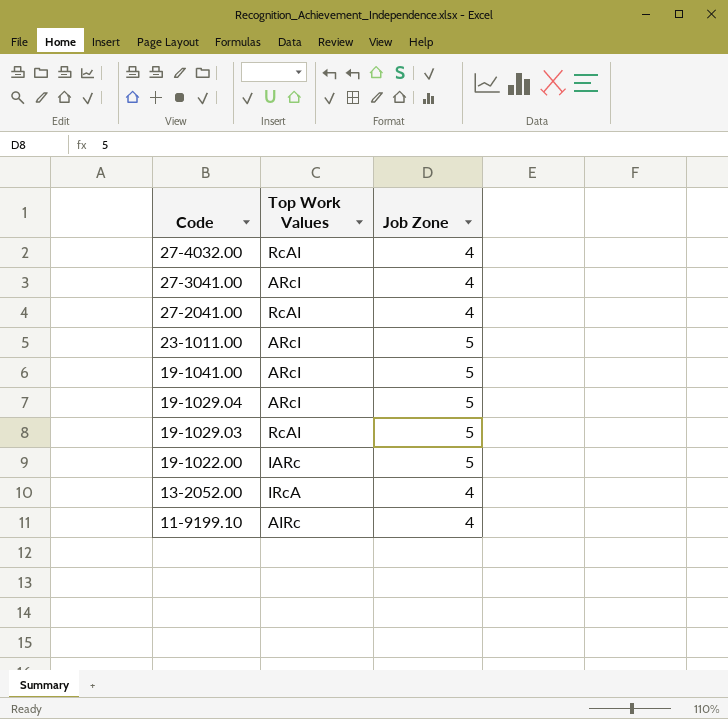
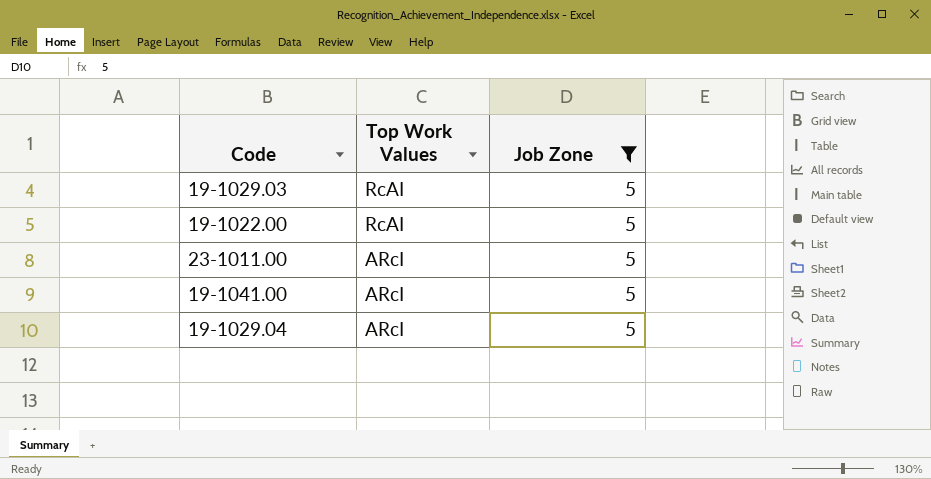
filter: none -> Job Zone = 5
row order: Code descending -> Top Work Values descending
19-1022.00 | Top Work Values: IARc -> RcAI

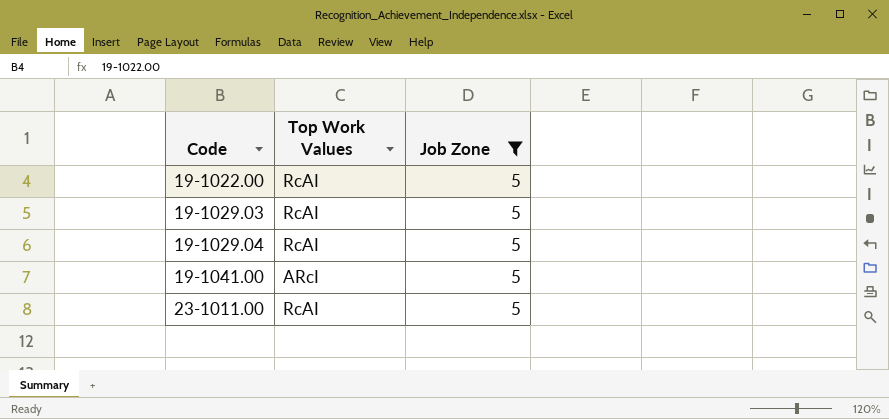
row order: Top Work Values descending -> Code ascending
19-1029.04 | Top Work Values: ARcI -> RcAI
23-1011.00 | Top Work Values: ARcI -> RcAI

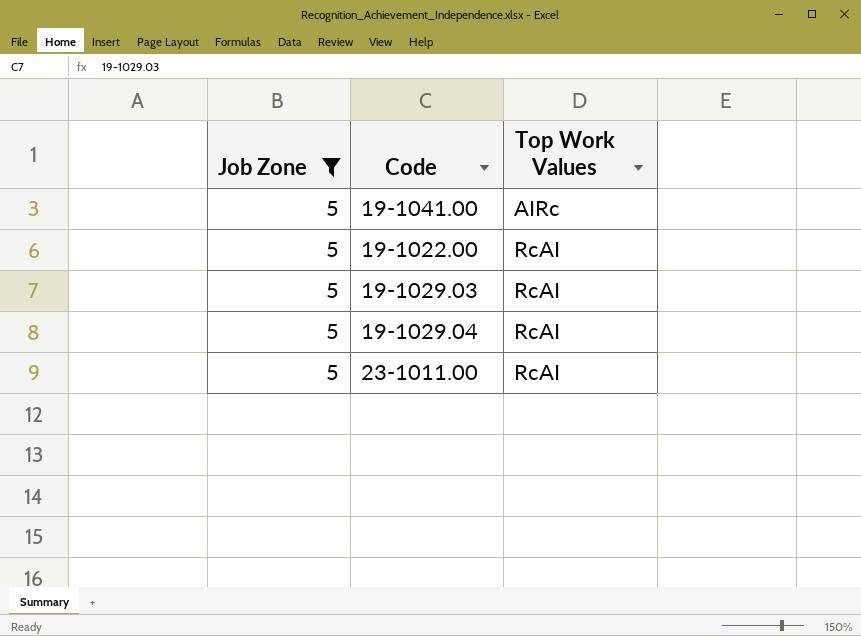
row order: Code ascending -> Top Work Values ascending
column Job Zone | position: 3 -> 1
19-1041.00 | Top Work Values: ARcI -> AIRc

